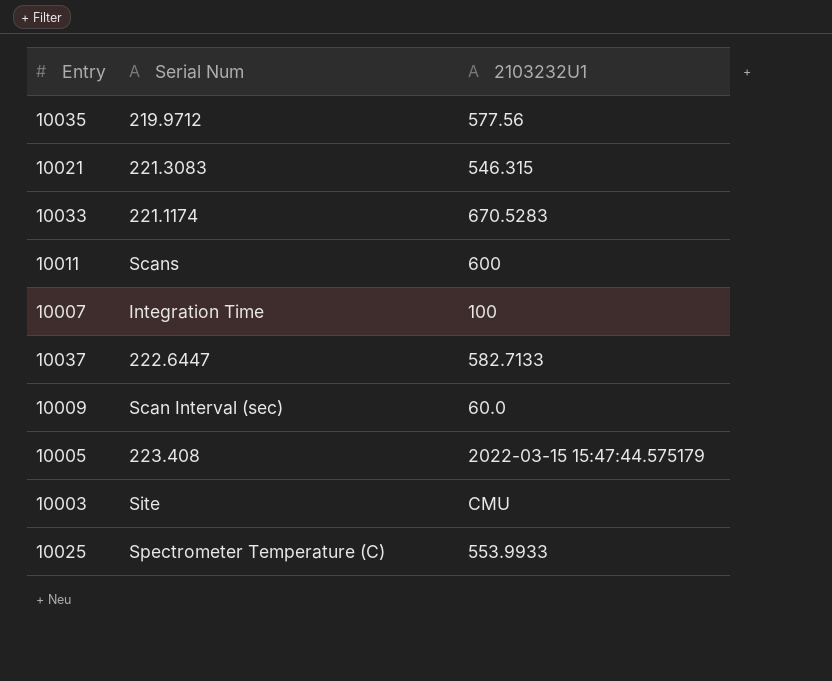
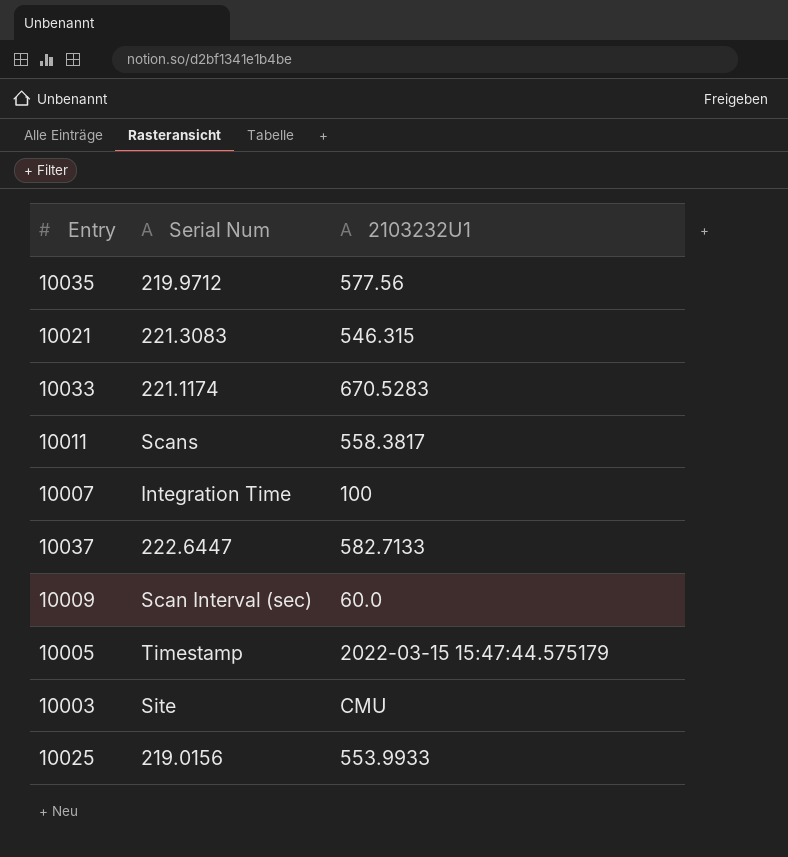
10011 | 2103232U1: 600 -> 558.3817
10005 | Serial Num: 223.408 -> Timestamp
10025 | Serial Num: Spectrometer Temperature (C) -> 219.0156

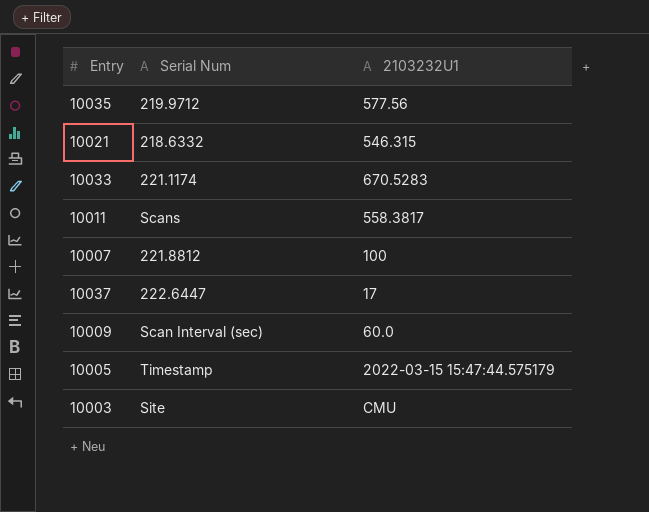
row 10025: 219.0156 | 553.9933 -> none
10021 | Serial Num: 221.3083 -> 218.6332
10007 | Serial Num: Integration Time -> 221.8812
10037 | 2103232U1: 582.7133 -> 17

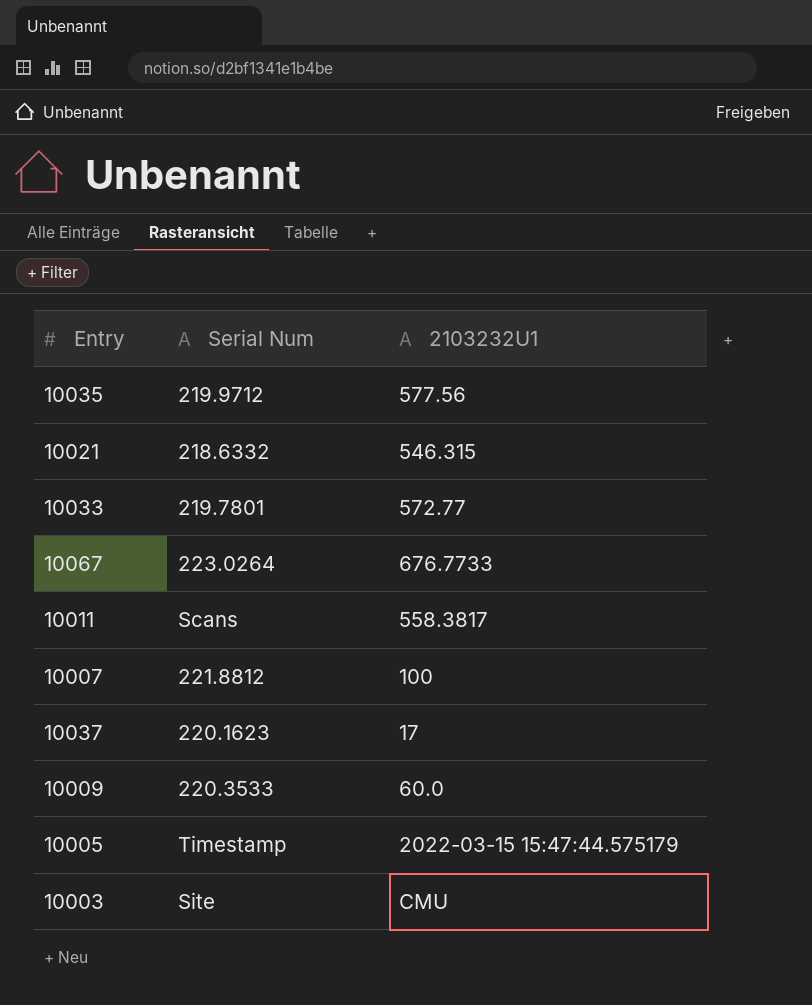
10033 | Serial Num: 221.1174 -> 219.7801
10033 | 2103232U1: 670.5283 -> 572.77
row 10067: none -> 223.0264 | 676.7733
10037 | Serial Num: 222.6447 -> 220.1623
10009 | Serial Num: Scan Interval (sec) -> 220.3533

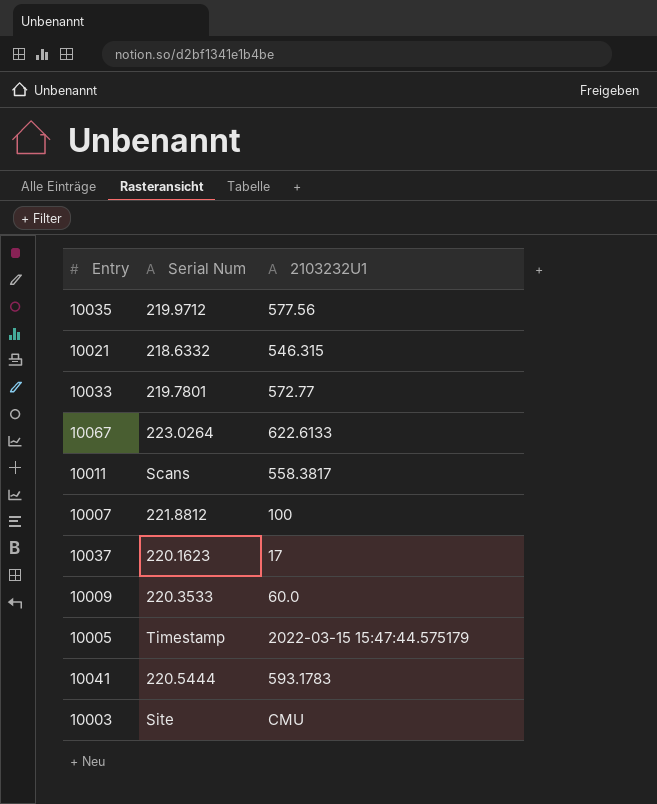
10067 | 2103232U1: 676.7733 -> 622.6133
row 10041: none -> 220.5444 | 593.1783

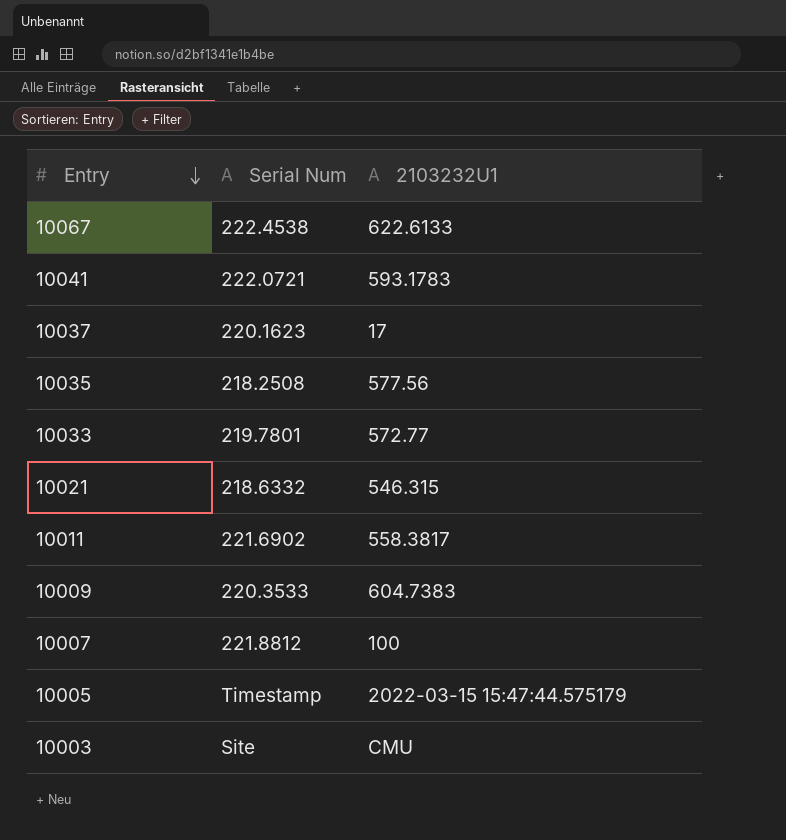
row order: none -> Entry descending
10067 | Serial Num: 223.0264 -> 222.4538
10041 | Serial Num: 220.5444 -> 222.0721
10035 | Serial Num: 219.9712 -> 218.2508
10011 | Serial Num: Scans -> 221.6902
10009 | 2103232U1: 60.0 -> 604.7383

